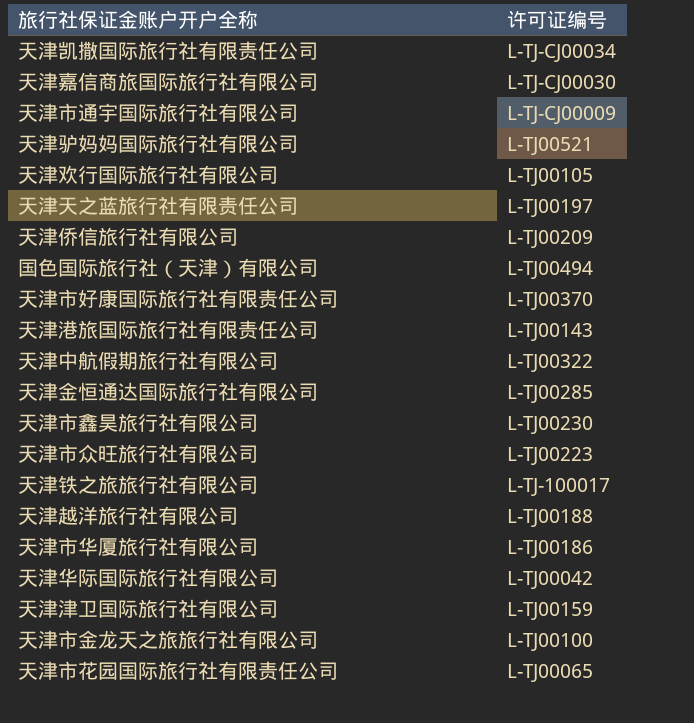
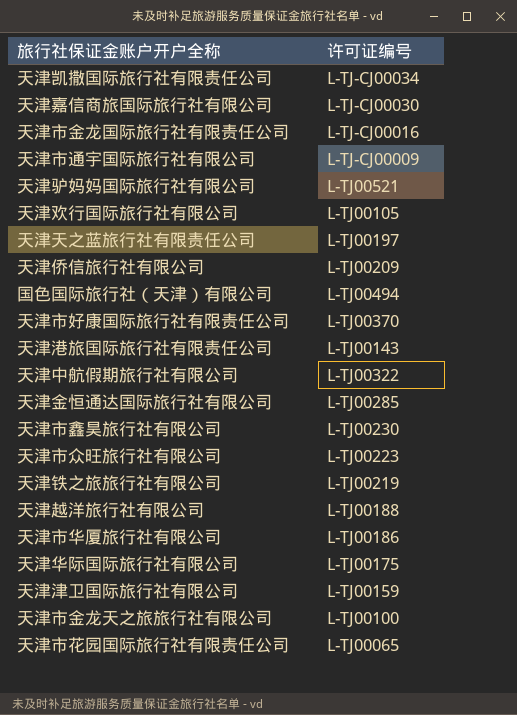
row 天津市金龙国际旅行社有限责任公司: none -> L-TJ-CJ00016
天津铁之旅旅行社有限公司 | 许可证编号: L-TJ-100017 -> L-TJ00219
天津华际国际旅行社有限公司 | 许可证编号: L-TJ00042 -> L-TJ00175

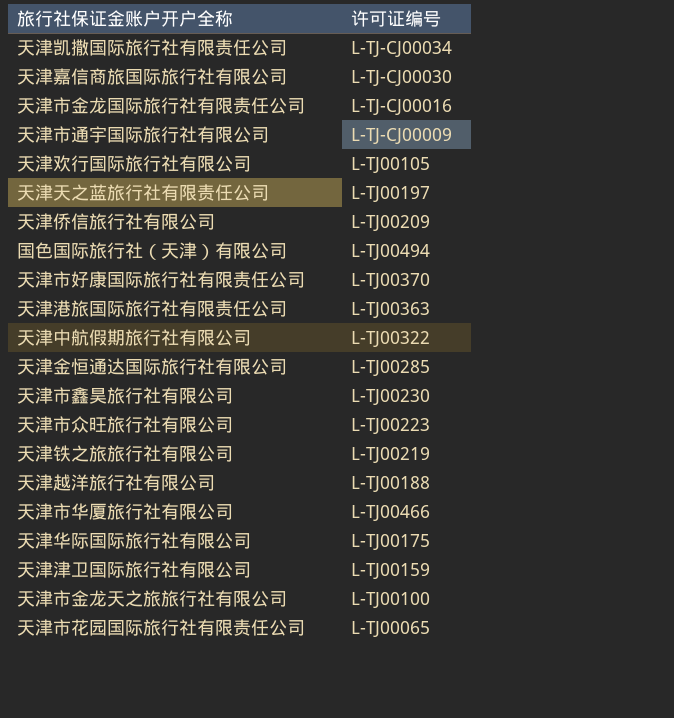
row 天津驴妈妈国际旅行社有限公司: L-TJ00521 -> none
天津港旅国际旅行社有限责任公司 | 许可证编号: L-TJ00143 -> L-TJ00363
天津市华厦旅行社有限公司 | 许可证编号: L-TJ00186 -> L-TJ00466

